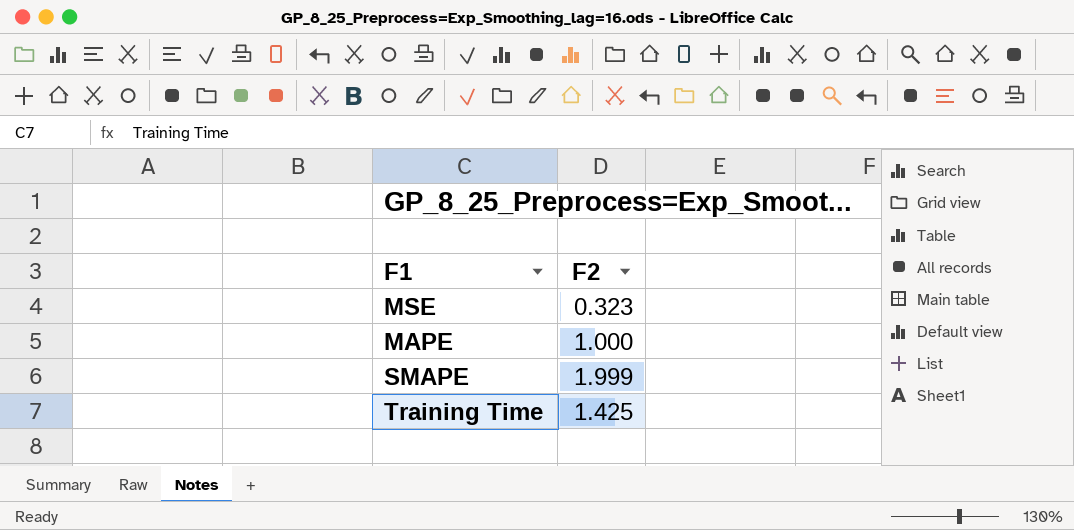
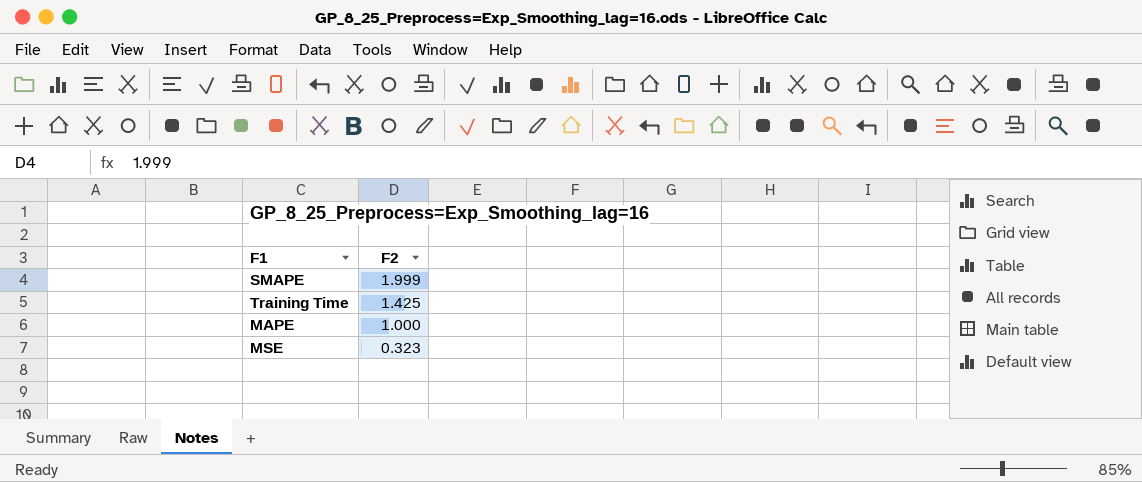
row order: none -> F2 descending

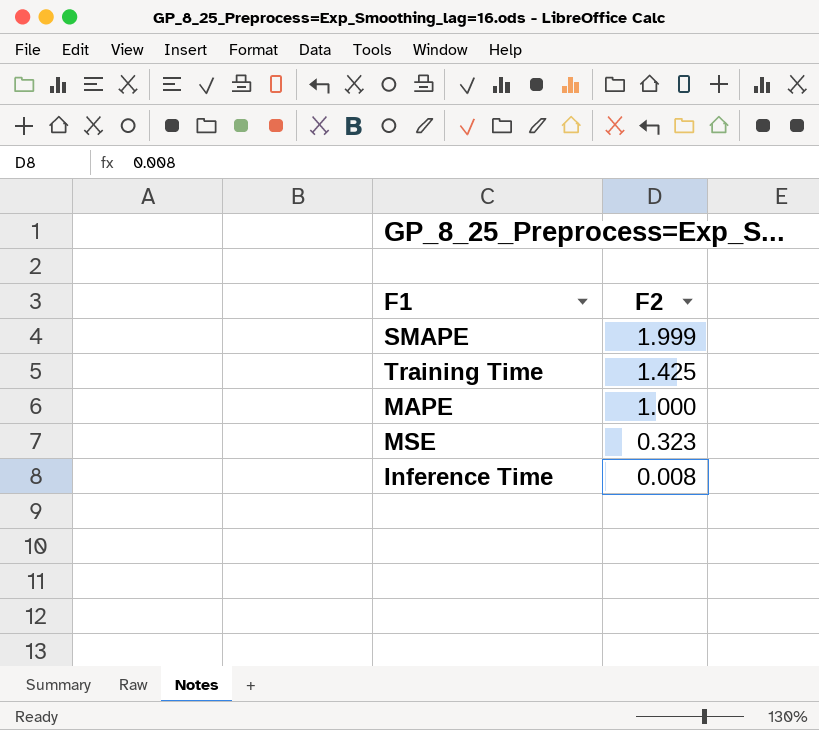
row Inference Time: none -> 0.008

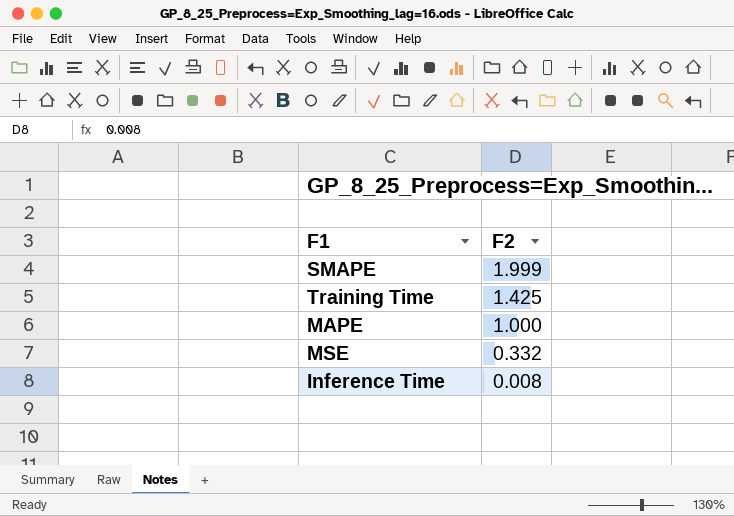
MSE | F2: 0.323 -> 0.332

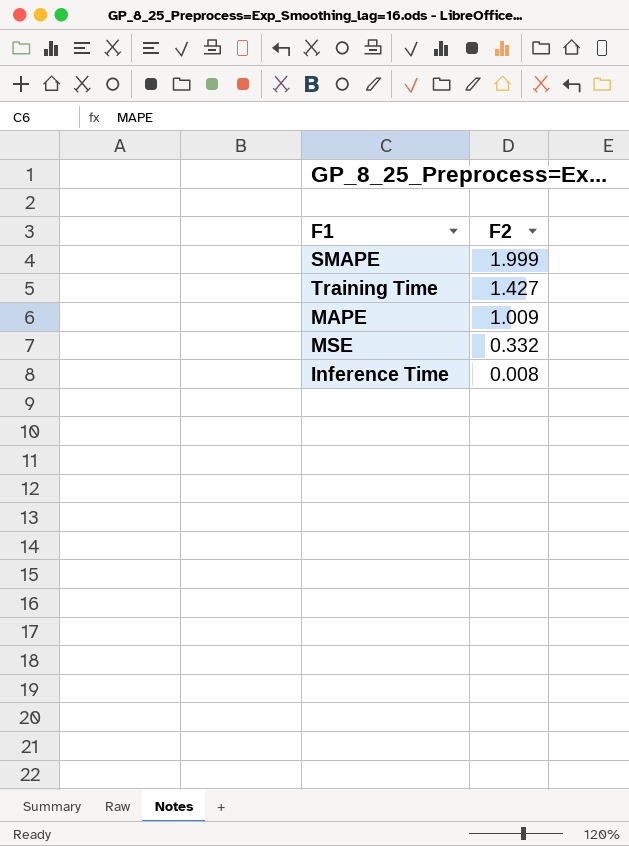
Training Time | F2: 1.425 -> 1.427
MAPE | F2: 1.000 -> 1.009

